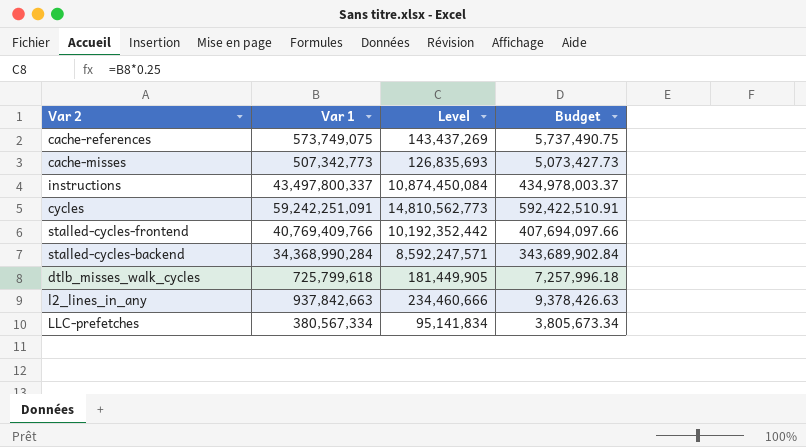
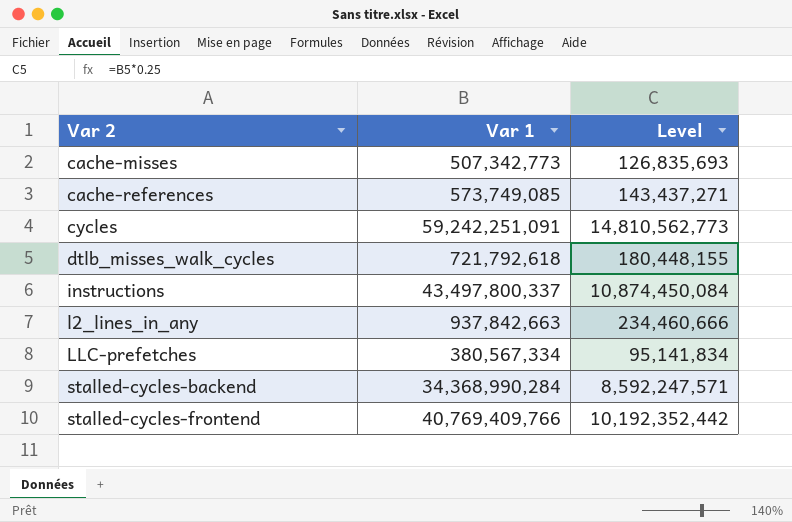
row order: none -> Var 2 ascending
column Budget | formula: [Var 1] * 0.01 -> none
cache-references | Var 1: 573,749,075 -> 573,749,085
cache-references | Level: 143,437,269 -> 143,437,271
dtlb_misses_walk_cycles | Var 1: 725,799,618 -> 721,792,618
dtlb_misses_walk_cycles | Level: 181,449,905 -> 180,448,155

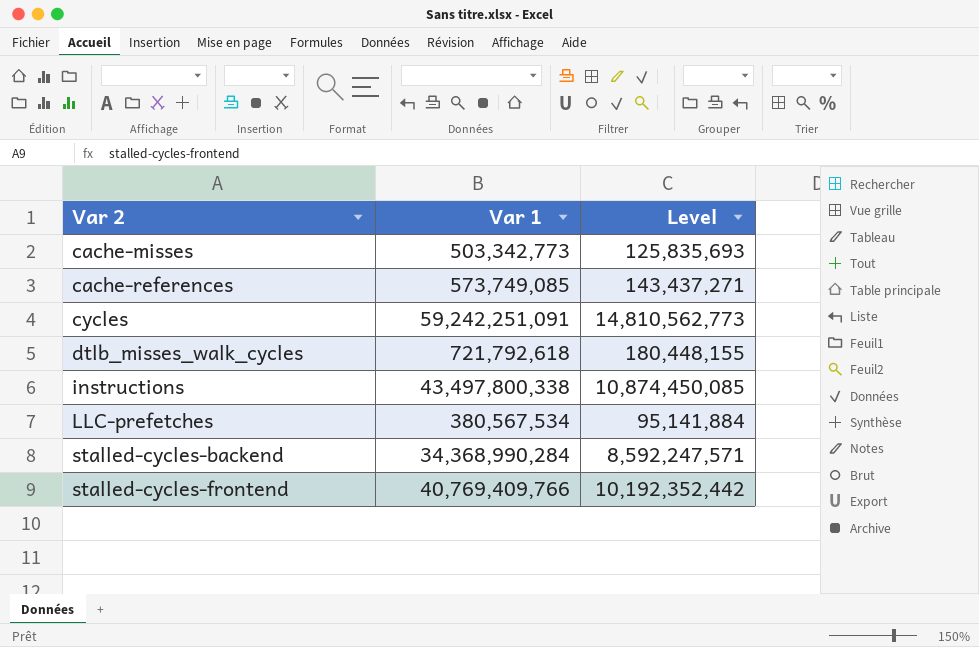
row l2_lines_in_any: 937,842,663 | 234,460,666 -> none
cache-misses | Var 1: 507,342,773 -> 503,342,773
cache-misses | Level: 126,835,693 -> 125,835,693
instructions | Var 1: 43,497,800,337 -> 43,497,800,338
instructions | Level: 10,874,450,084 -> 10,874,450,085
LLC-prefetches | Var 1: 380,567,334 -> 380,567,534
LLC-prefetches | Level: 95,141,834 -> 95,141,884

